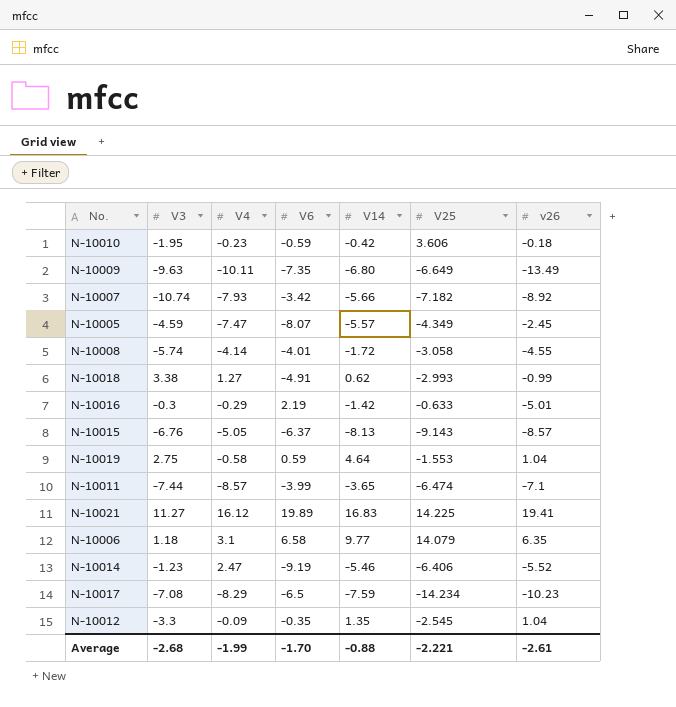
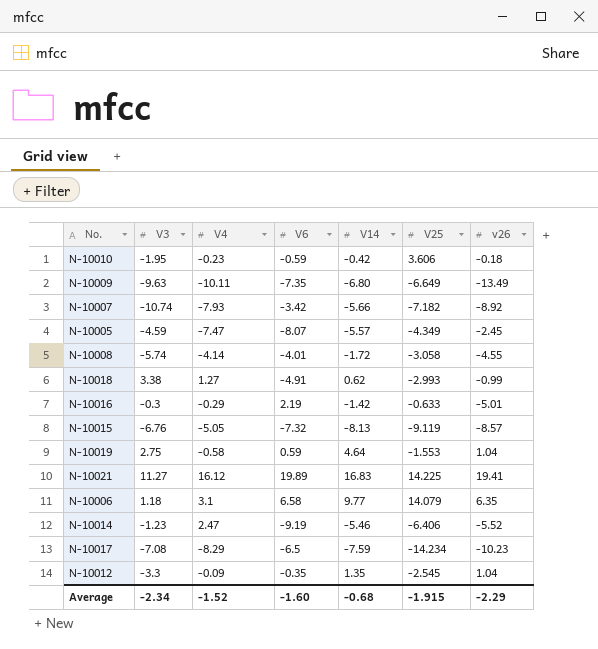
row N-10011: -7.44 | -8.57 | -3.99 | -3.65 | -6.474 | -7.1 -> none
N-10015 | V6: -6.37 -> -7.32
N-10015 | V25: -9.143 -> -9.119
Average | V3: -2.68 -> -2.34
Average | V4: -1.99 -> -1.52
Average | V6: -1.70 -> -1.60
Average | V14: -0.88 -> -0.68
Average | V25: -2.221 -> -1.915
Average | v26: -2.61 -> -2.29

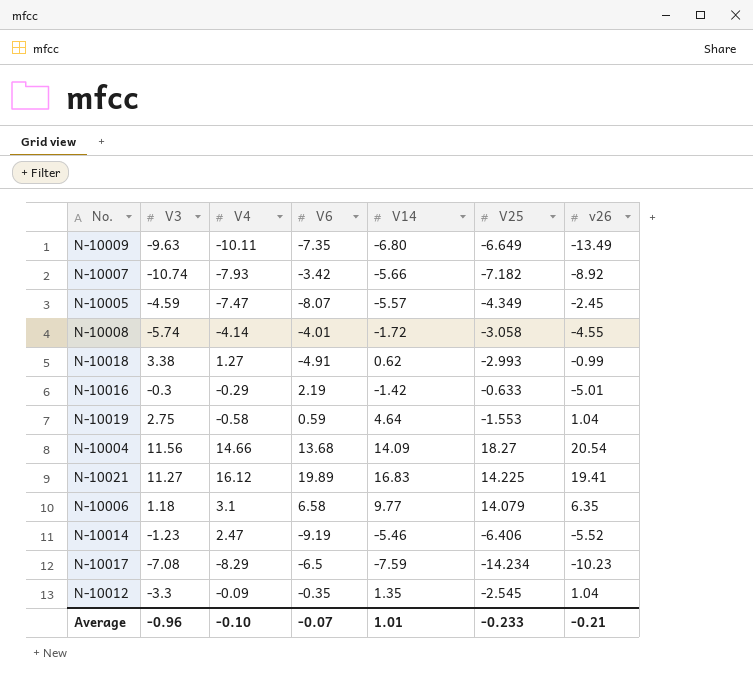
row N-10010: -1.95 | -0.23 | -0.59 | -0.42 | 3.606 | -0.18 -> none
row N-10015: -6.76 | -5.05 | -7.32 | -8.13 | -9.119 | -8.57 -> none
row N-10004: none -> 11.56 | 14.66 | 13.68 | 14.09 | 18.27 | 20.54
Average | V3: -2.34 -> -0.96
Average | V4: -1.52 -> -0.10
Average | V6: -1.60 -> -0.07
Average | V14: -0.68 -> 1.01
Average | V25: -1.915 -> -0.233
Average | v26: -2.29 -> -0.21

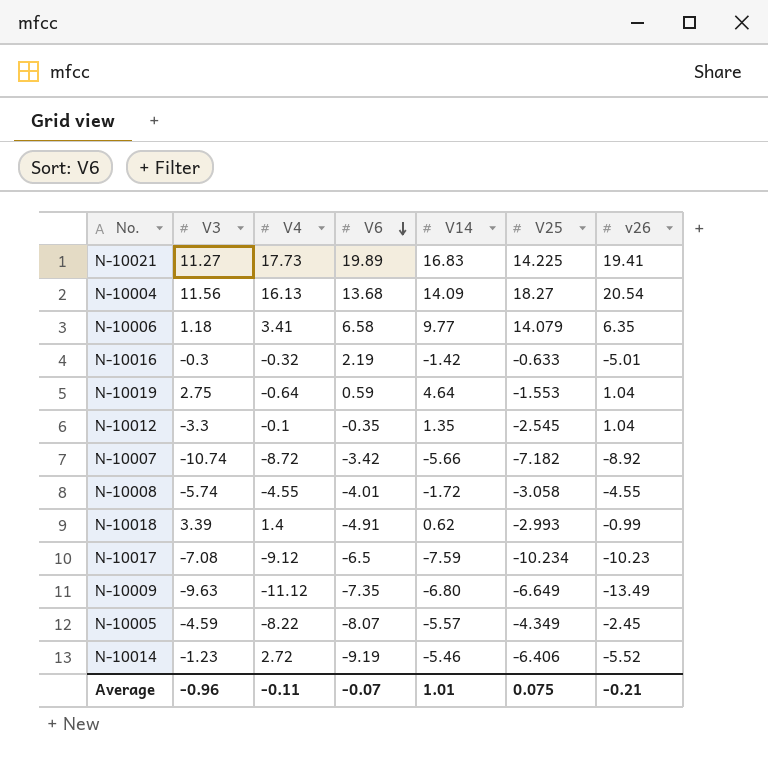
row order: none -> V6 descending
N-10021 | V4: 16.12 -> 17.73
N-10004 | V4: 14.66 -> 16.13
N-10006 | V4: 3.1 -> 3.41
N-10016 | V4: -0.29 -> -0.32
N-10019 | V4: -0.58 -> -0.64
N-10012 | V4: -0.09 -> -0.1
N-10007 | V4: -7.93 -> -8.72
N-10008 | V4: -4.14 -> -4.55
N-10018 | V3: 3.38 -> 3.39
N-10018 | V4: 1.27 -> 1.4
N-10017 | V4: -8.29 -> -9.12
N-10017 | V25: -14.234 -> -10.234
N-10009 | V4: -10.11 -> -11.12
N-10005 | V4: -7.47 -> -8.22
N-10014 | V4: 2.47 -> 2.72
Average | V4: -0.10 -> -0.11
Average | V25: -0.233 -> 0.075

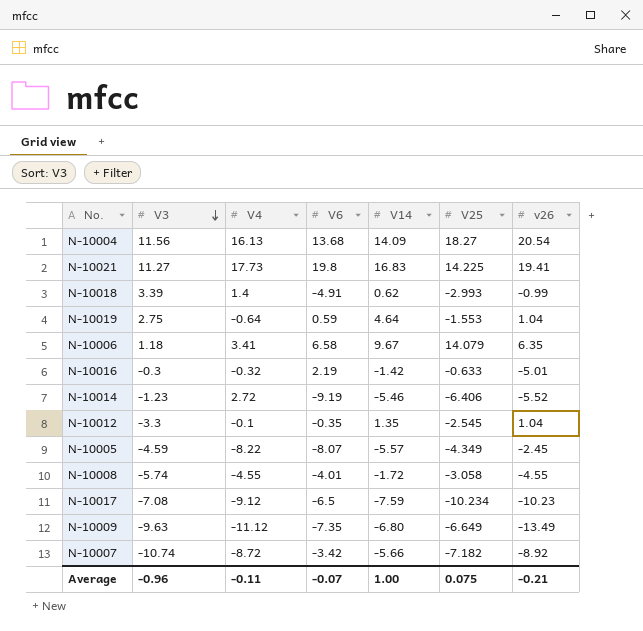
row order: V6 descending -> V3 descending
N-10021 | V6: 19.89 -> 19.8
N-10006 | V14: 9.77 -> 9.67
Average | V14: 1.01 -> 1.00

